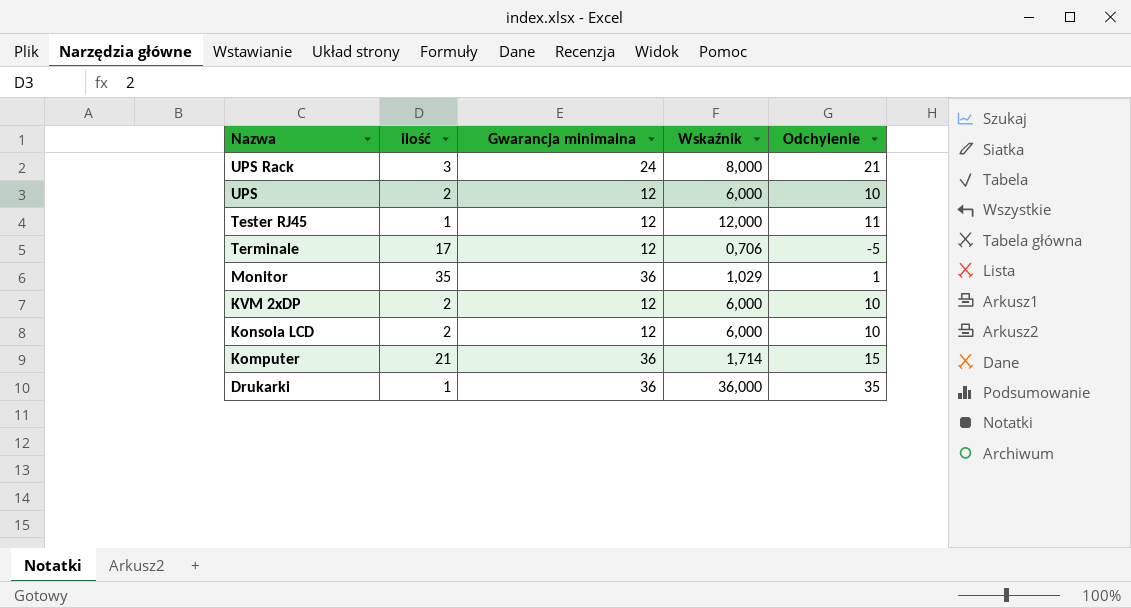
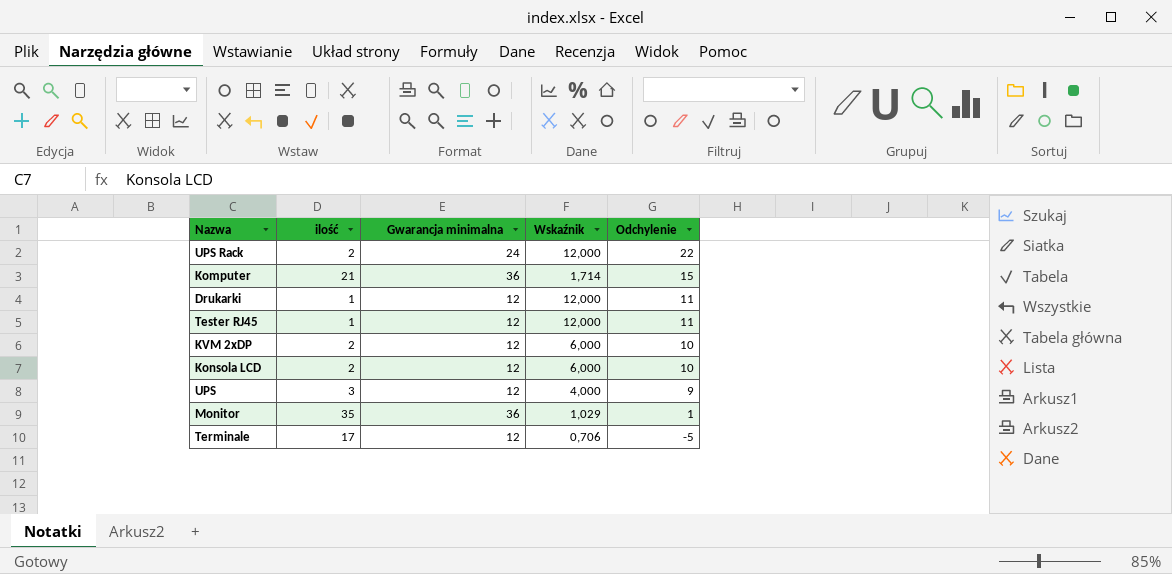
row order: Nazwa descending -> Odchylenie descending
UPS Rack | ilość: 3 -> 2
UPS Rack | Wskaźnik: 8,000 -> 12,000
UPS Rack | Odchylenie: 21 -> 22
Drukarki | Gwarancja minimalna: 36 -> 12
Drukarki | Wskaźnik: 36,000 -> 12,000
Drukarki | Odchylenie: 35 -> 11
UPS | ilość: 2 -> 3
UPS | Wskaźnik: 6,000 -> 4,000
UPS | Odchylenie: 10 -> 9

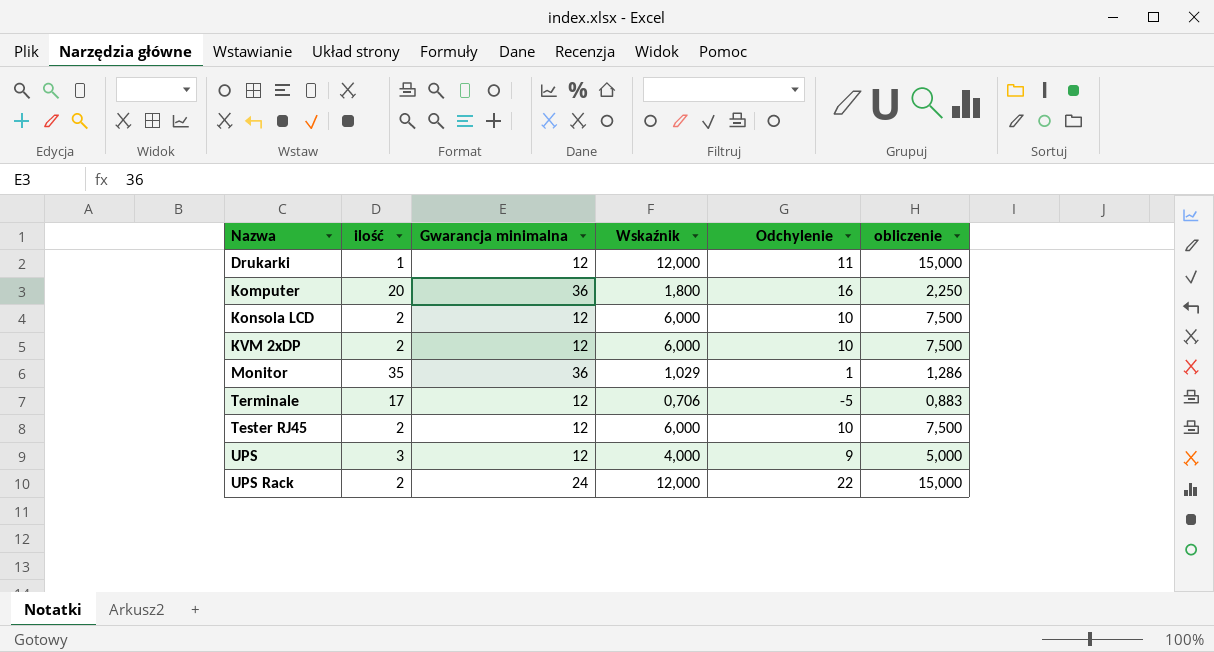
row order: Odchylenie descending -> Nazwa ascending
column obliczenie | formula: none -> [Wskaźnik] * 1,25
Komputer | ilość: 21 -> 20
Komputer | Wskaźnik: 1,714 -> 1,800
Komputer | Odchylenie: 15 -> 16
Tester RJ45 | ilość: 1 -> 2
Tester RJ45 | Wskaźnik: 12,000 -> 6,000
Tester RJ45 | Odchylenie: 11 -> 10

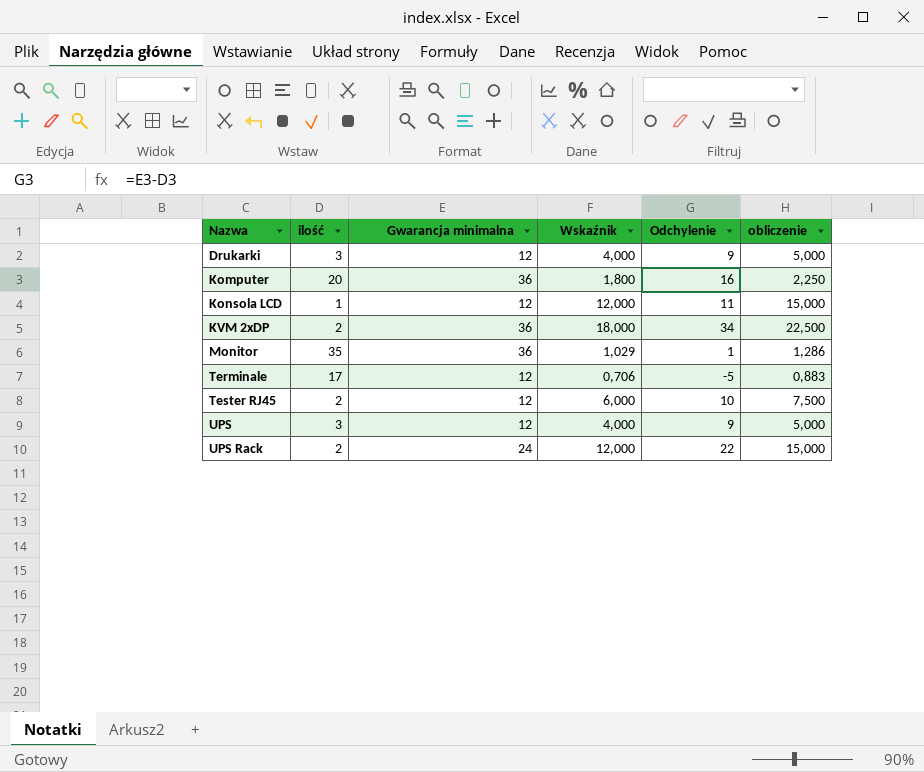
Drukarki | ilość: 1 -> 3
Drukarki | Wskaźnik: 12,000 -> 4,000
Drukarki | Odchylenie: 11 -> 9
Drukarki | obliczenie: 15,000 -> 5,000
Konsola LCD | ilość: 2 -> 1
Konsola LCD | Wskaźnik: 6,000 -> 12,000
Konsola LCD | Odchylenie: 10 -> 11
Konsola LCD | obliczenie: 7,500 -> 15,000
KVM 2xDP | Gwarancja minimalna: 12 -> 36
KVM 2xDP | Wskaźnik: 6,000 -> 18,000
KVM 2xDP | Odchylenie: 10 -> 34
KVM 2xDP | obliczenie: 7,500 -> 22,500

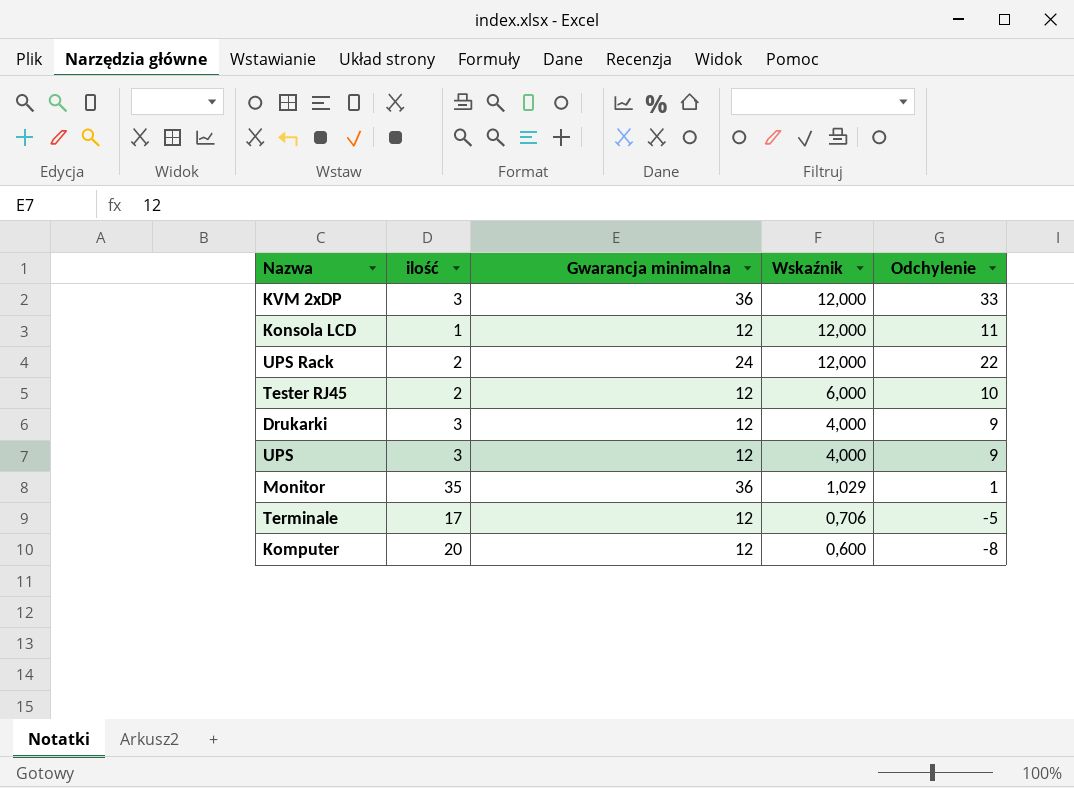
row order: Nazwa ascending -> Wskaźnik descending
column obliczenie | formula: [Wskaźnik] * 1,25 -> none
KVM 2xDP | ilość: 2 -> 3
KVM 2xDP | Wskaźnik: 18,000 -> 12,000
KVM 2xDP | Odchylenie: 34 -> 33
Komputer | Gwarancja minimalna: 36 -> 12
Komputer | Wskaźnik: 1,800 -> 0,600
Komputer | Odchylenie: 16 -> -8

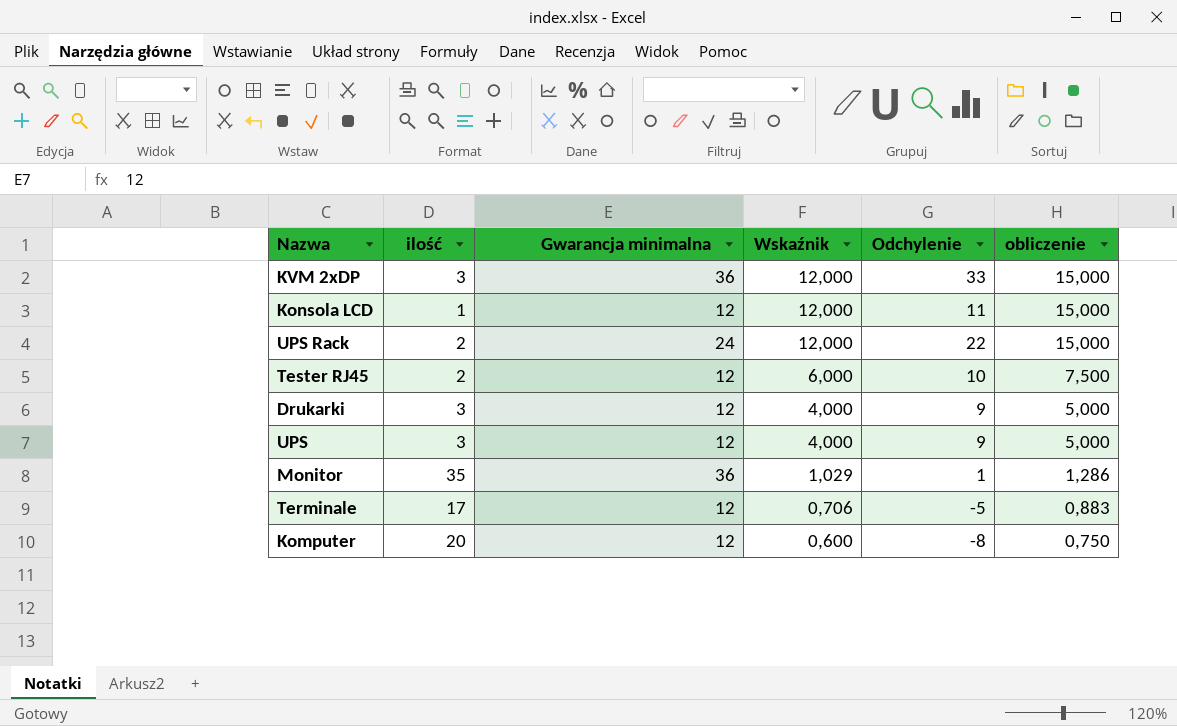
column obliczenie | formula: none -> [Wskaźnik] * 1,25

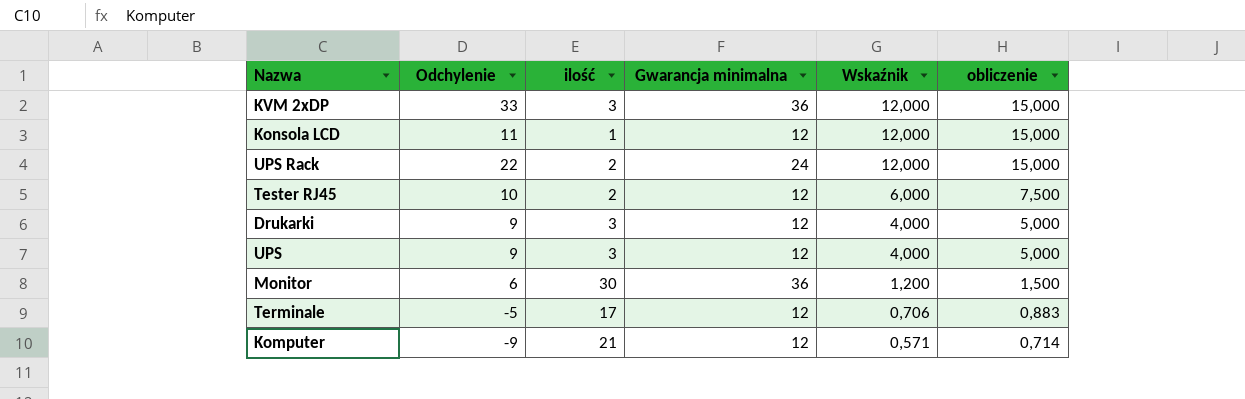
column Odchylenie | position: 5 -> 2
Monitor | Odchylenie: 1 -> 6
Monitor | ilość: 35 -> 30
Monitor | Wskaźnik: 1,029 -> 1,200
Monitor | obliczenie: 1,286 -> 1,500
Komputer | Odchylenie: -8 -> -9
Komputer | ilość: 20 -> 21
Komputer | Wskaźnik: 0,600 -> 0,571
Komputer | obliczenie: 0,750 -> 0,714

